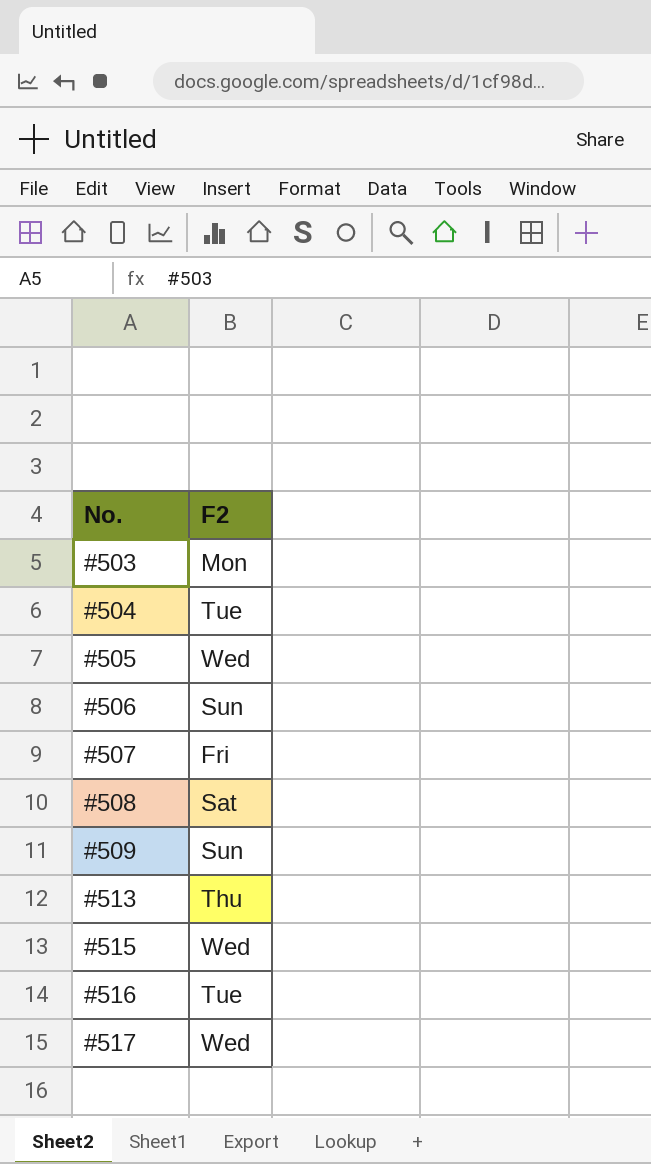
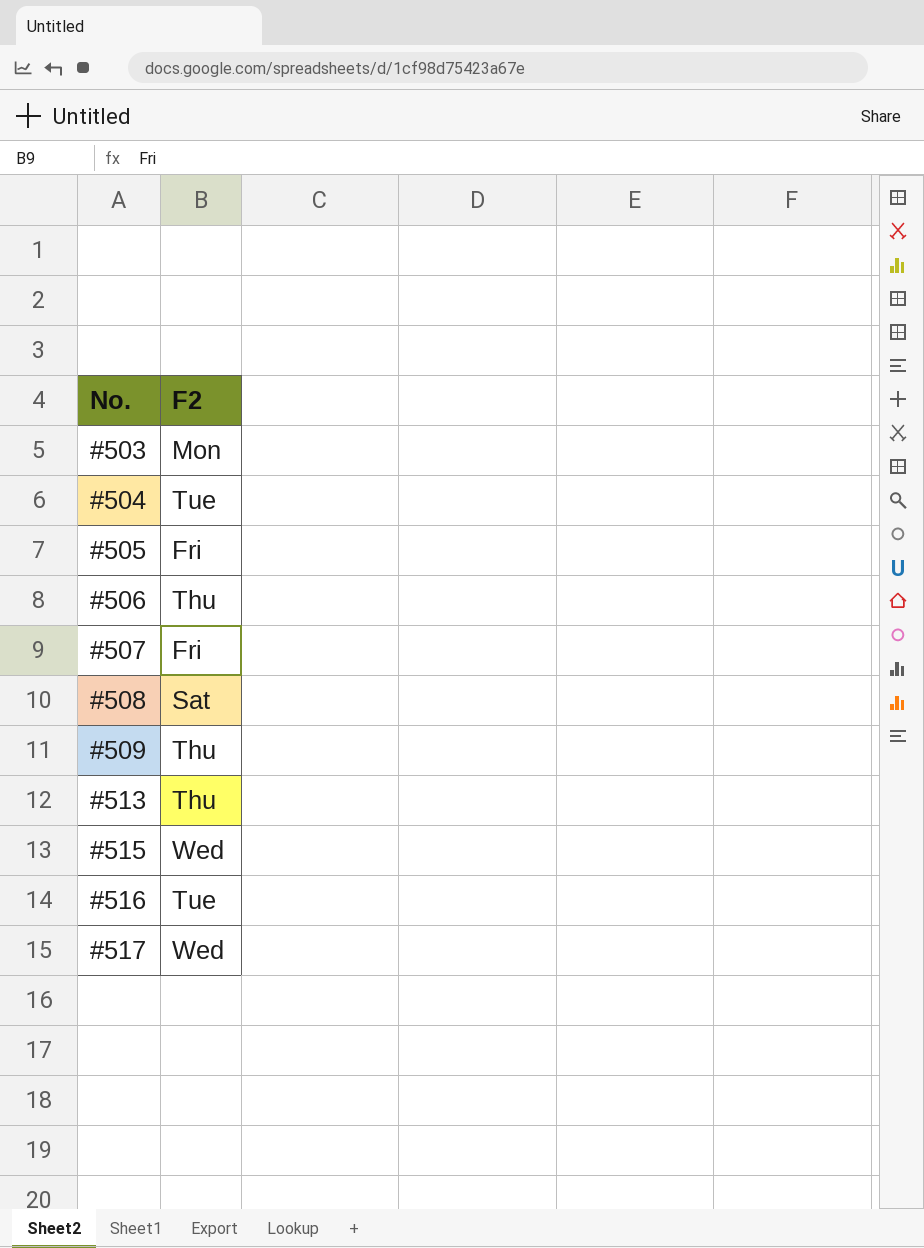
#505 | F2: Wed -> Fri
#506 | F2: Sun -> Thu
#509 | F2: Sun -> Thu

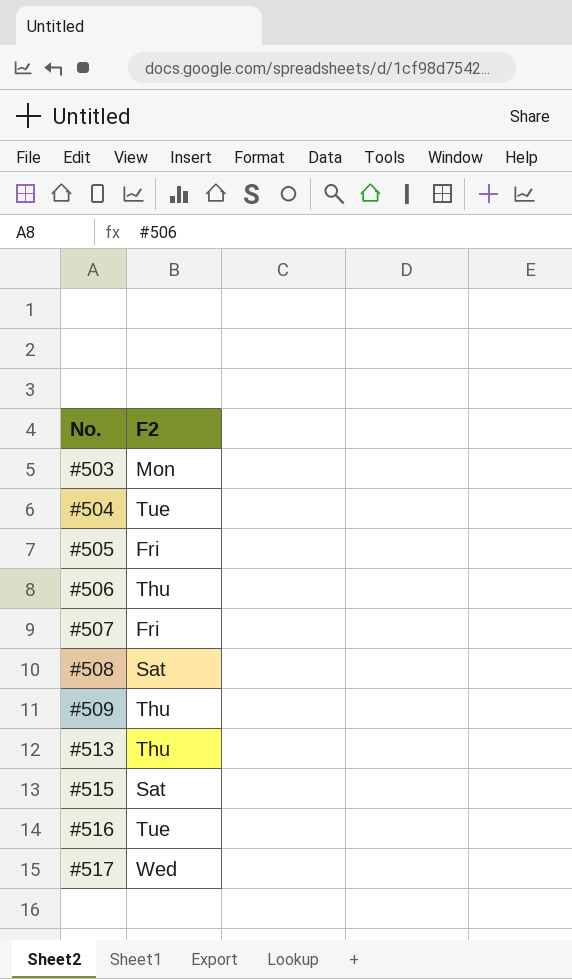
#515 | F2: Wed -> Sat

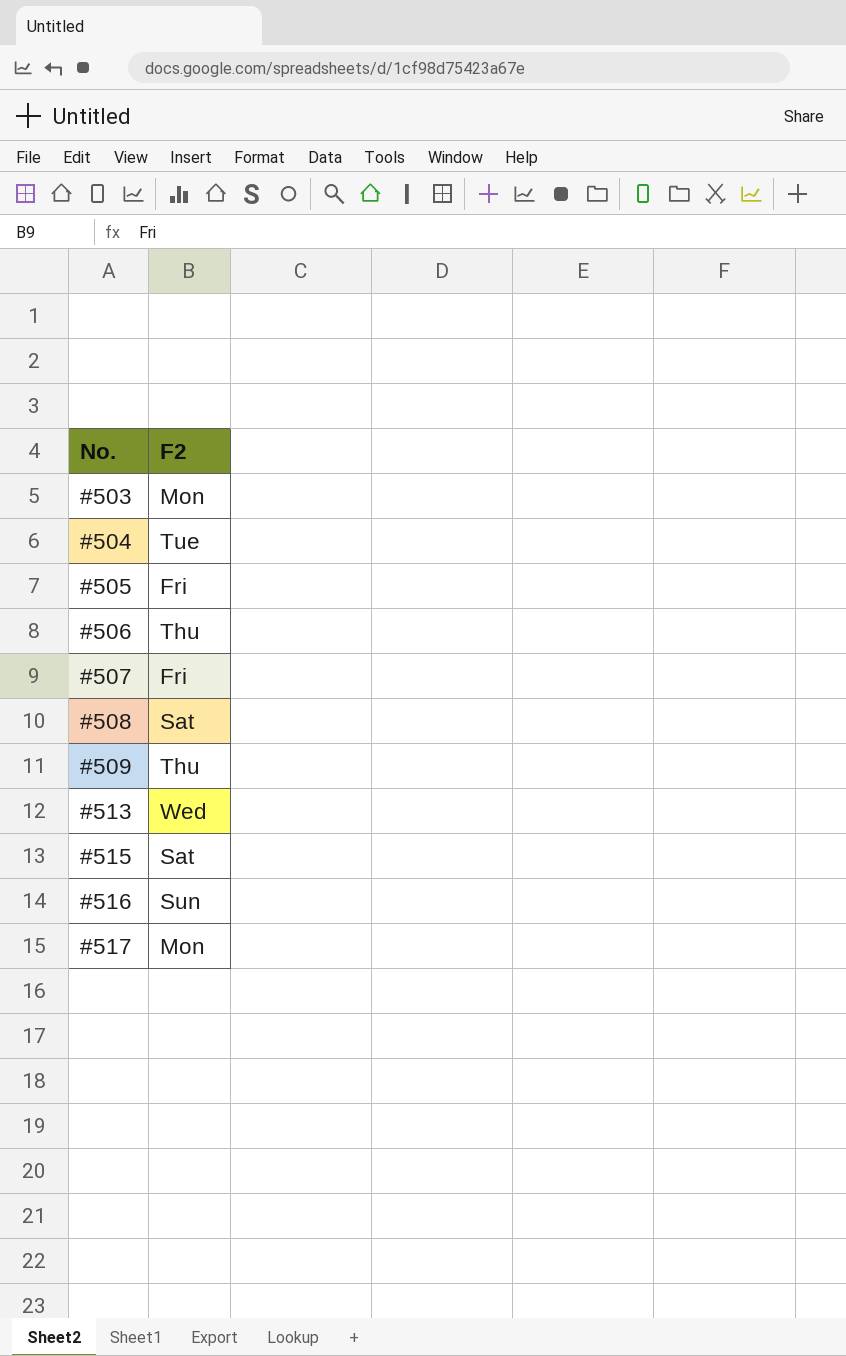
#513 | F2: Thu -> Wed
#516 | F2: Tue -> Sun
#517 | F2: Wed -> Mon

